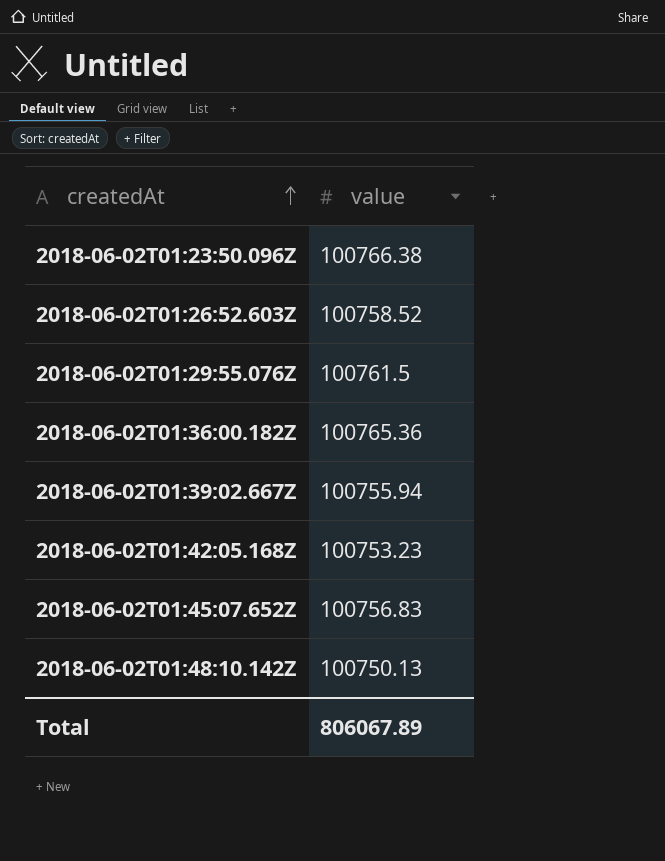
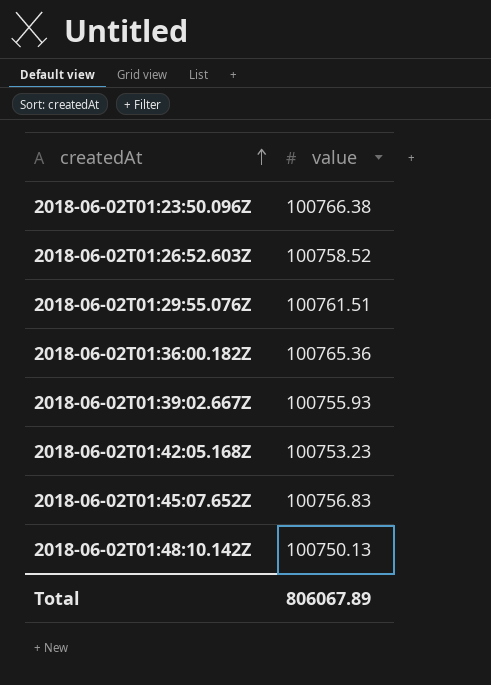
2018-06-02T01:29:55.076Z | value: 100761.5 -> 100761.51
2018-06-02T01:39:02.667Z | value: 100755.94 -> 100755.93

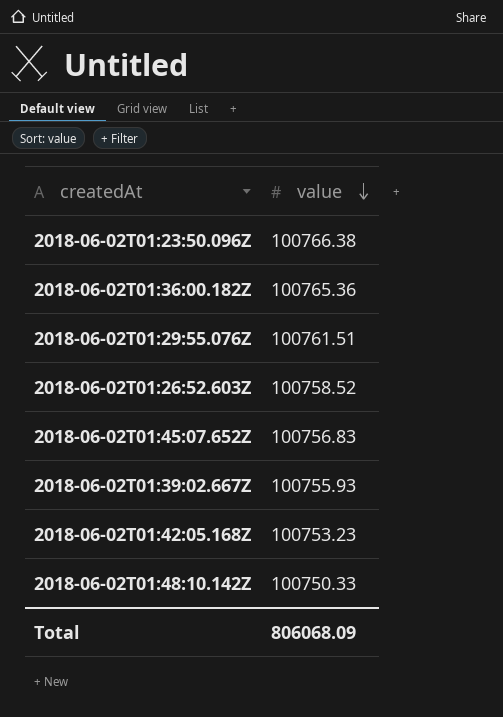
row order: createdAt ascending -> value descending
2018-06-02T01:48:10.142Z | value: 100750.13 -> 100750.33
Total | value: 806067.89 -> 806068.09

